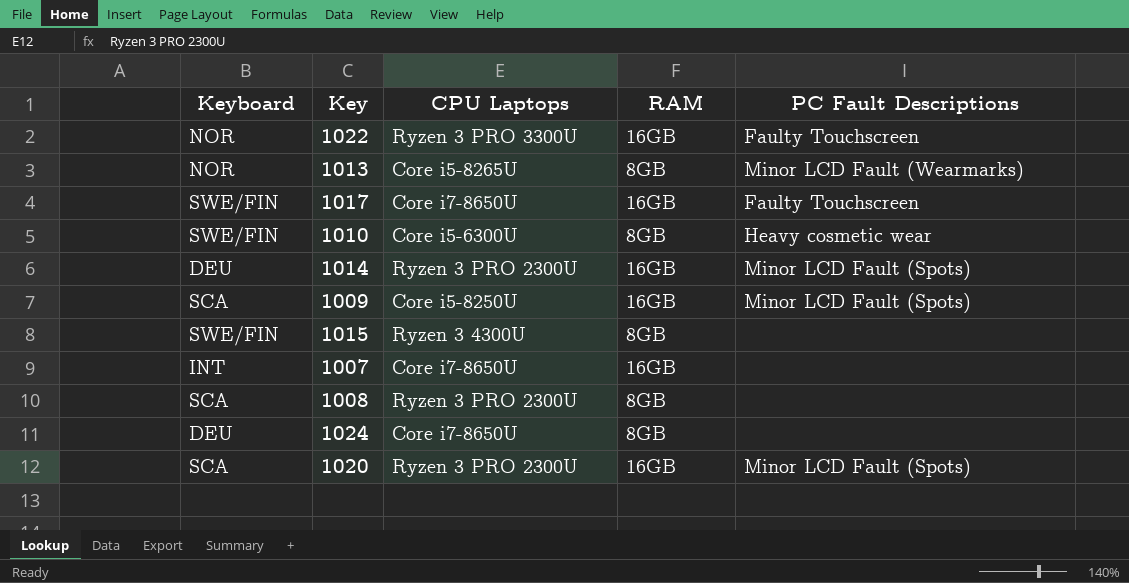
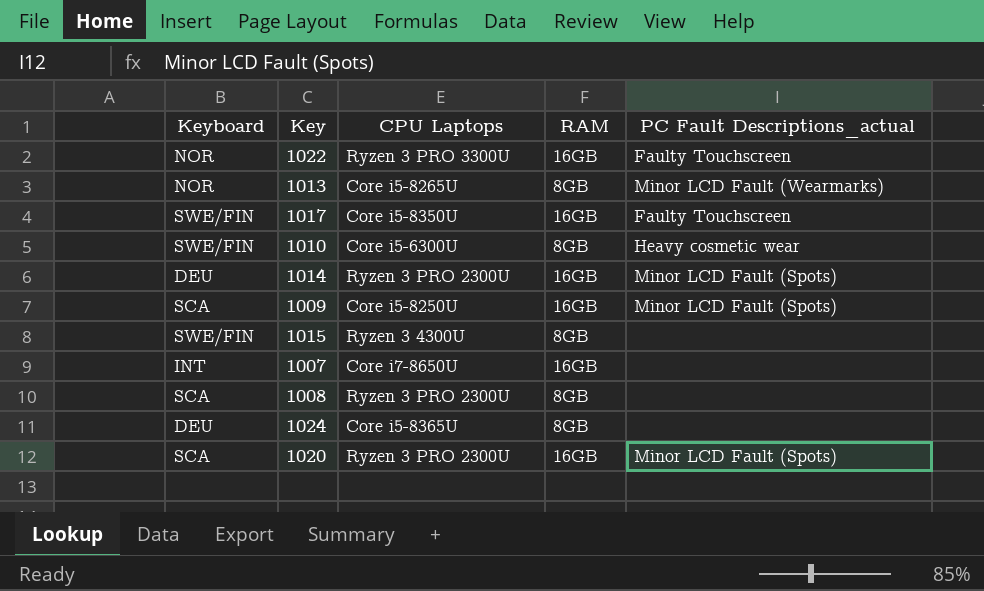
column name: PC Fault Descriptions -> PC Fault Descriptions_actual
1017 | CPU Laptops: Core i7-8650U -> Core i5-8350U
1024 | CPU Laptops: Core i7-8650U -> Core i5-8365U

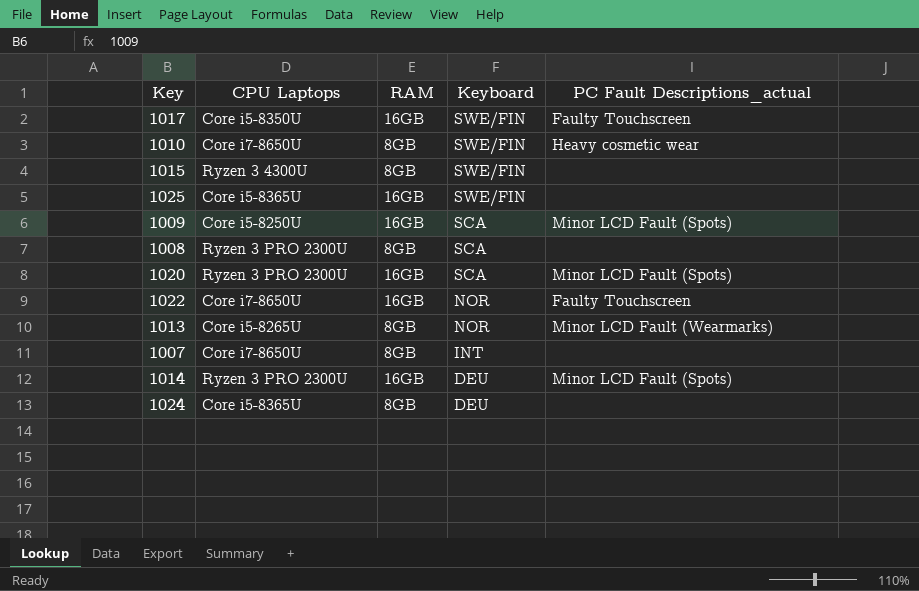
row order: none -> Keyboard descending
column Keyboard | position: 1 -> 4
1010 | CPU Laptops: Core i5-6300U -> Core i7-8650U
row 1025: none -> Core i5-8365U | 16GB | SWE/FIN | none
1022 | CPU Laptops: Ryzen 3 PRO 3300U -> Core i7-8650U
1007 | RAM: 16GB -> 8GB

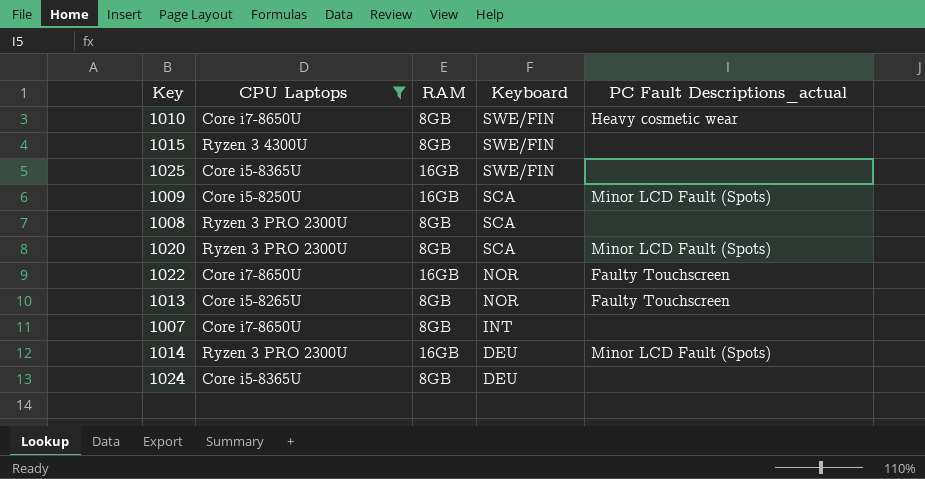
filter: none -> CPU Laptops != Core i5-8350U
1020 | RAM: 16GB -> 8GB
1013 | PC Fault Descriptions_actual: Minor LCD Fault (Wearmarks) -> Faulty Touchscreen

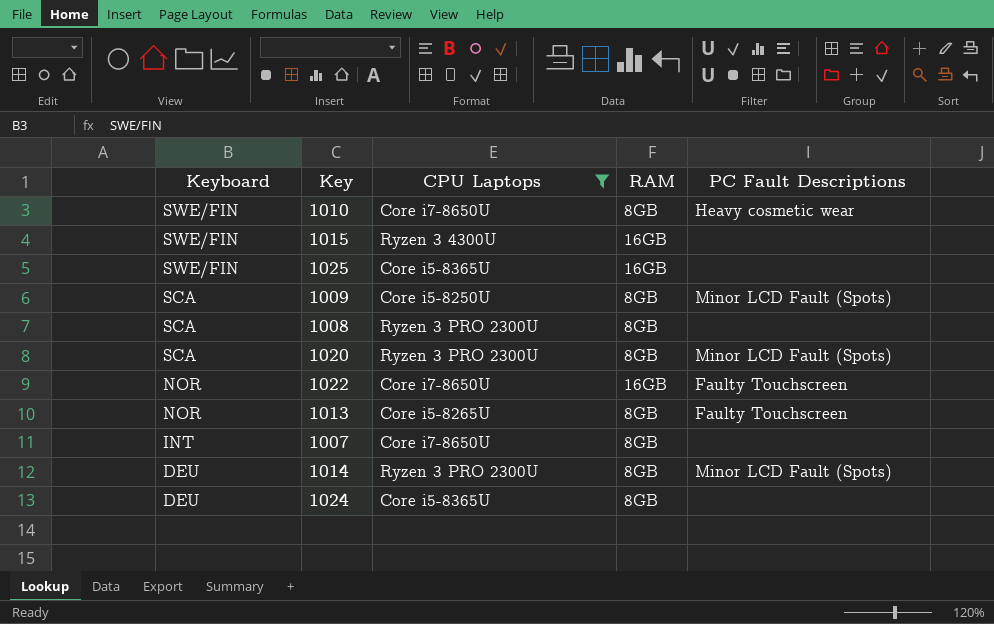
column Keyboard | position: 4 -> 1
column name: PC Fault Descriptions_actual -> PC Fault Descriptions
1015 | RAM: 8GB -> 16GB
1009 | RAM: 16GB -> 8GB
1014 | RAM: 16GB -> 8GB

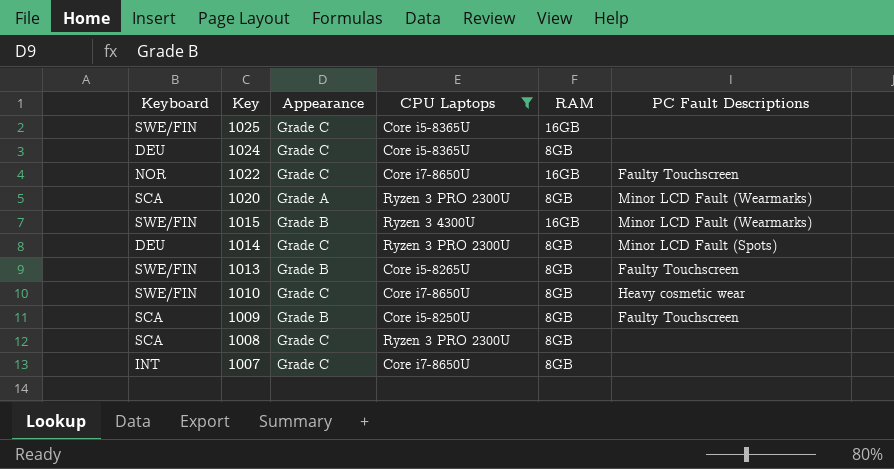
row order: Keyboard descending -> Key descending
column Appearance | position: none -> 3
1020 | PC Fault Descriptions: Minor LCD Fault (Spots) -> Minor LCD Fault (Wearmarks)
1015 | PC Fault Descriptions: none -> Minor LCD Fault (Wearmarks)
1013 | Keyboard: NOR -> SWE/FIN
1009 | PC Fault Descriptions: Minor LCD Fault (Spots) -> Faulty Touchscreen

